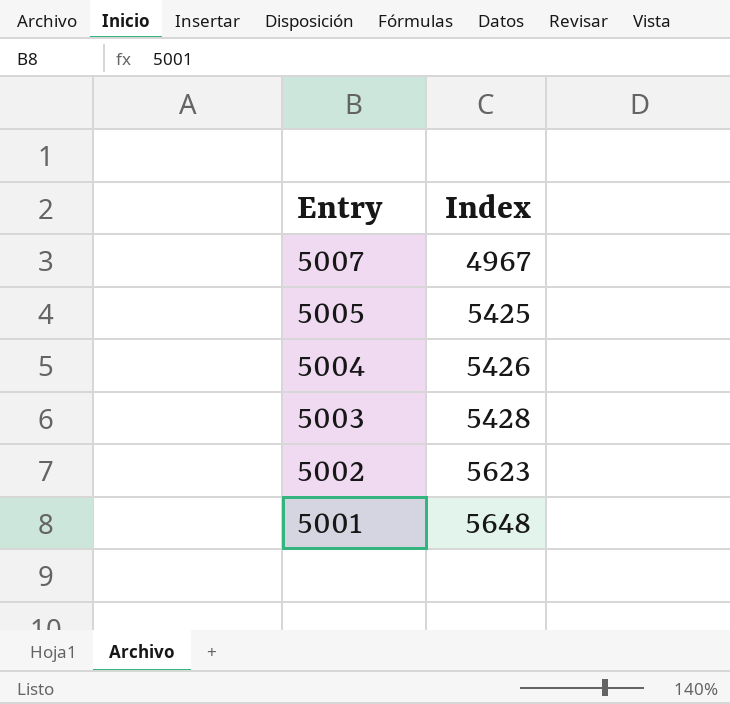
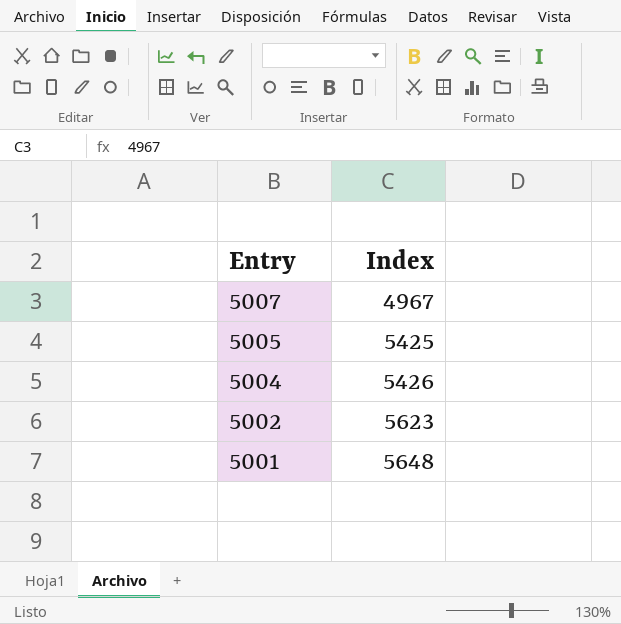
row 5003: 5428 -> none

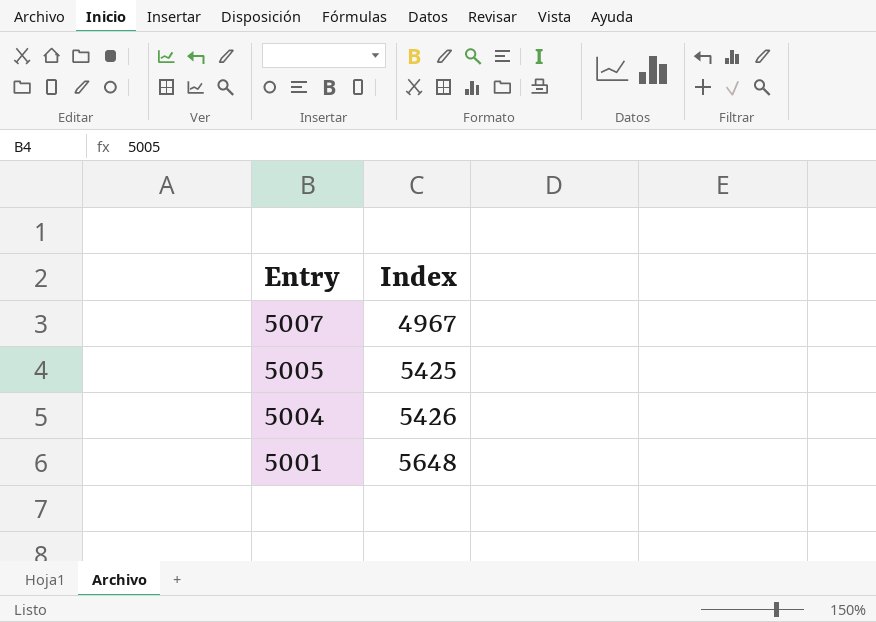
row 5002: 5623 -> none

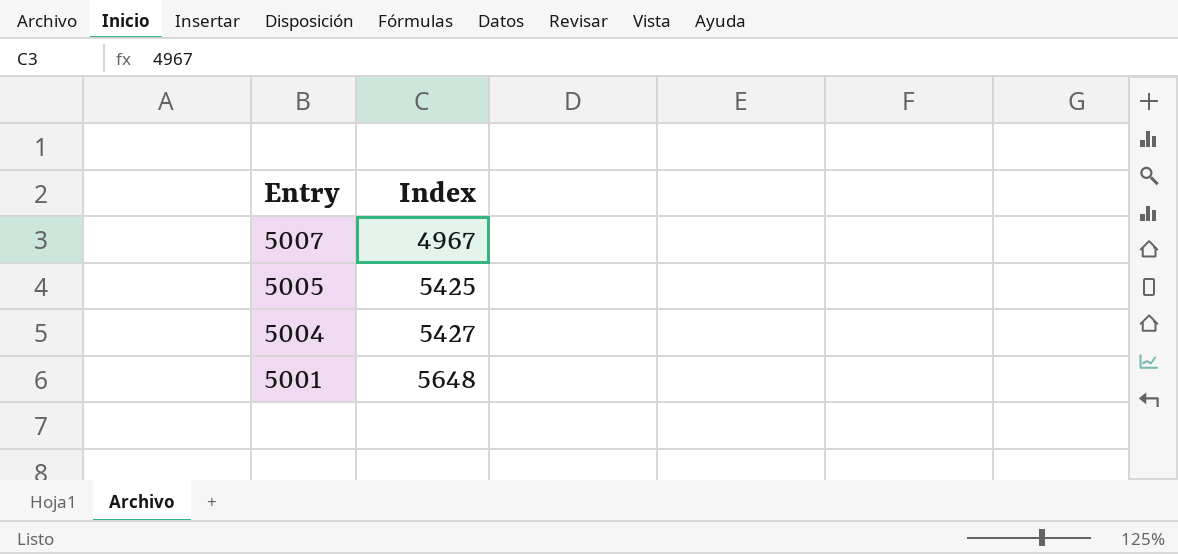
5004 | Index: 5426 -> 5427

